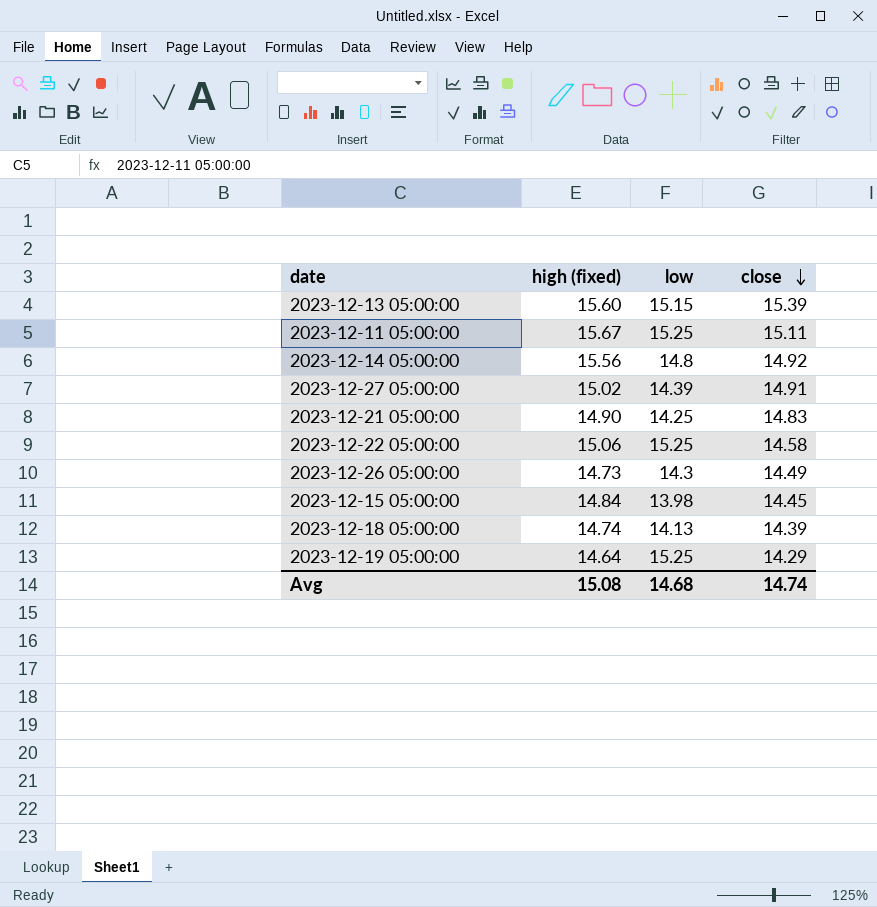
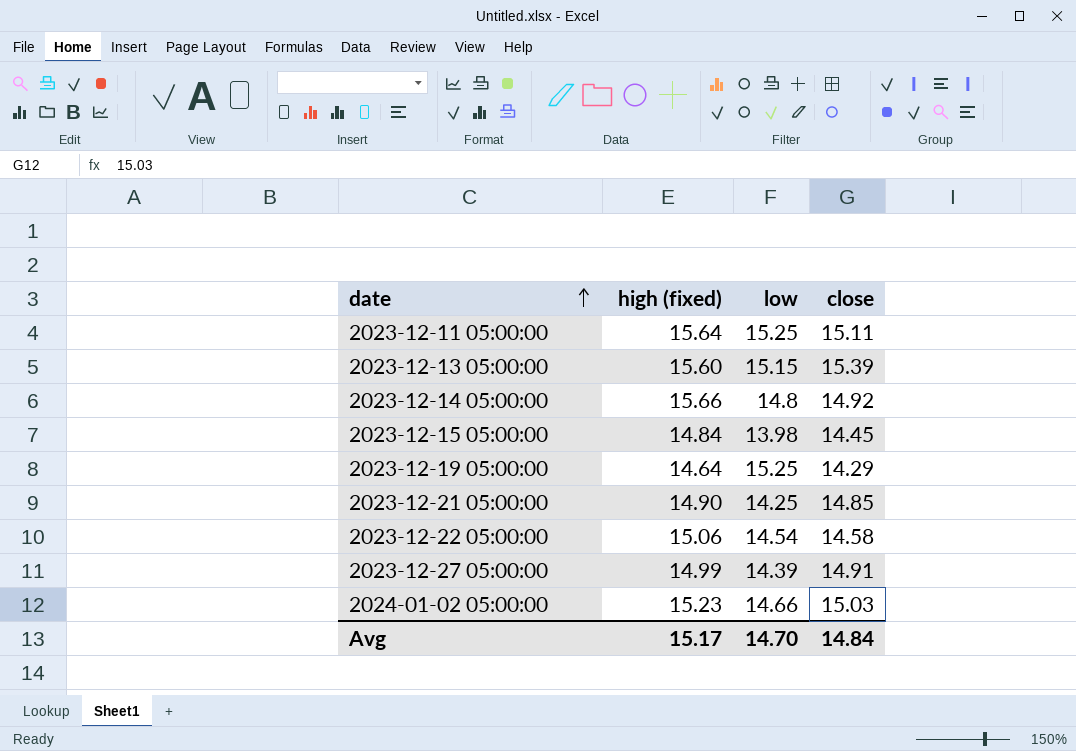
row order: close descending -> date ascending
row 2023-12-26 05:00:00: 14.73 | 14.3 | 14.49 -> none
row 2023-12-18 05:00:00: 14.74 | 14.13 | 14.39 -> none
2023-12-11 05:00:00 | high (fixed): 15.67 -> 15.64
2023-12-14 05:00:00 | high (fixed): 15.56 -> 15.66
2023-12-21 05:00:00 | close: 14.83 -> 14.85
2023-12-22 05:00:00 | low: 15.25 -> 14.54
2023-12-27 05:00:00 | high (fixed): 15.02 -> 14.99
row 2024-01-02 05:00:00: none -> 15.23 | 14.66 | 15.03
Avg | high (fixed): 15.08 -> 15.17
Avg | low: 14.68 -> 14.70
Avg | close: 14.74 -> 14.84

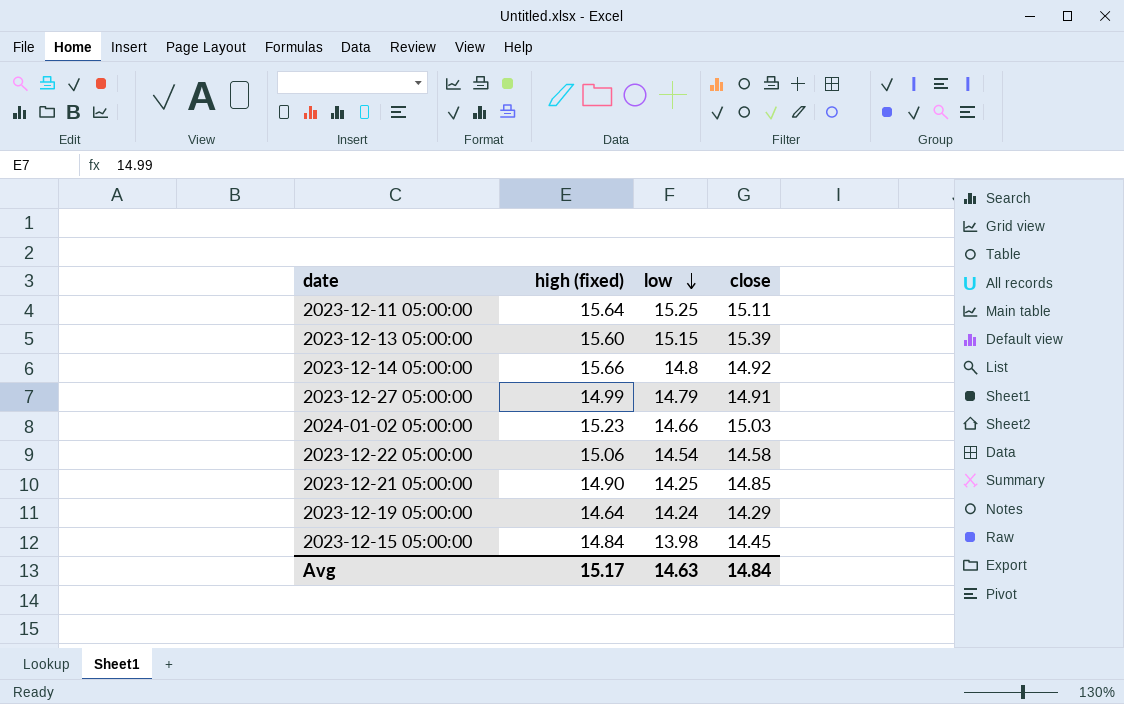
row order: date ascending -> low descending
2023-12-27 05:00:00 | low: 14.39 -> 14.79
2023-12-19 05:00:00 | low: 15.25 -> 14.24
Avg | low: 14.70 -> 14.63

